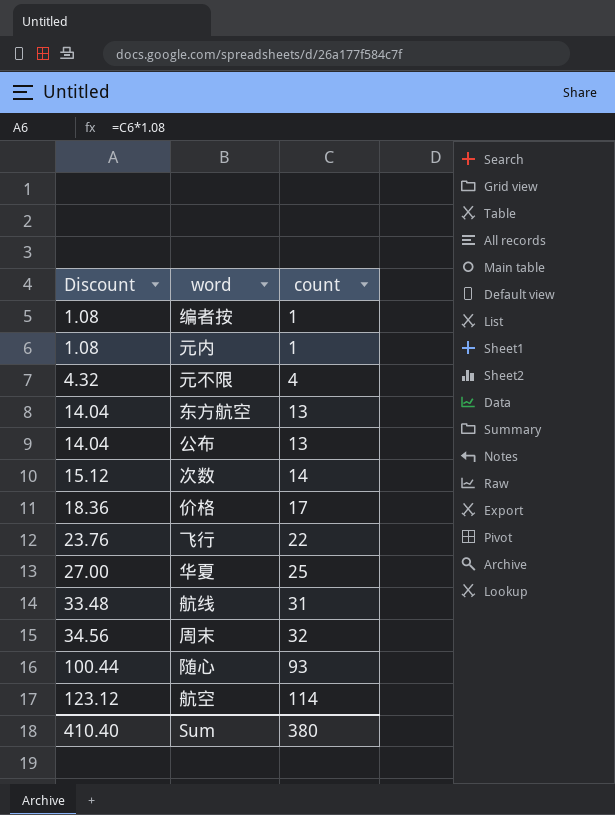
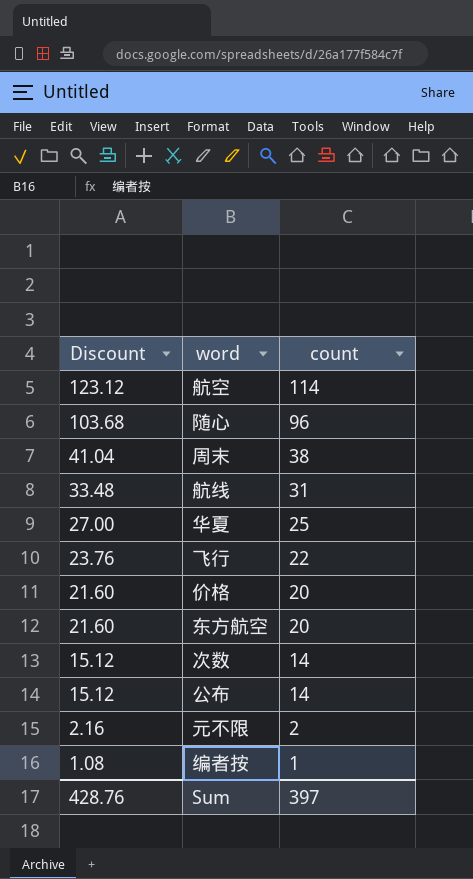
row order: Discount ascending -> Discount descending
row 元内: 1.08 | 1 -> none
随心 | Discount: 100.44 -> 103.68
随心 | count: 93 -> 96
周末 | Discount: 34.56 -> 41.04
周末 | count: 32 -> 38
价格 | Discount: 18.36 -> 21.60
价格 | count: 17 -> 20
东方航空 | Discount: 14.04 -> 21.60
东方航空 | count: 13 -> 20
公布 | Discount: 14.04 -> 15.12
公布 | count: 13 -> 14
元不限 | Discount: 4.32 -> 2.16
元不限 | count: 4 -> 2
Sum | Discount: 410.40 -> 428.76
Sum | count: 380 -> 397

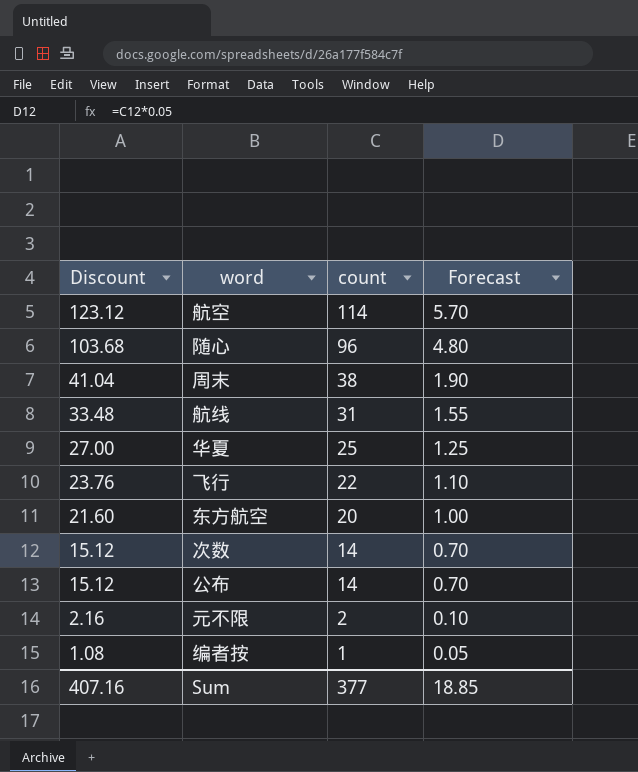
column Forecast | formula: none -> [count] * 0.05
row 价格: 21.60 | 20 -> none
Sum | Discount: 428.76 -> 407.16
Sum | count: 397 -> 377

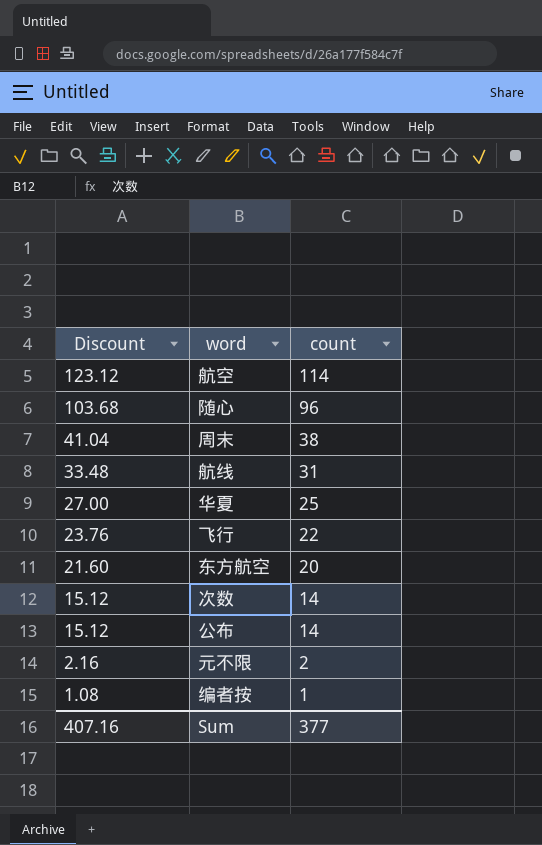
column Forecast | formula: [count] * 0.05 -> none

